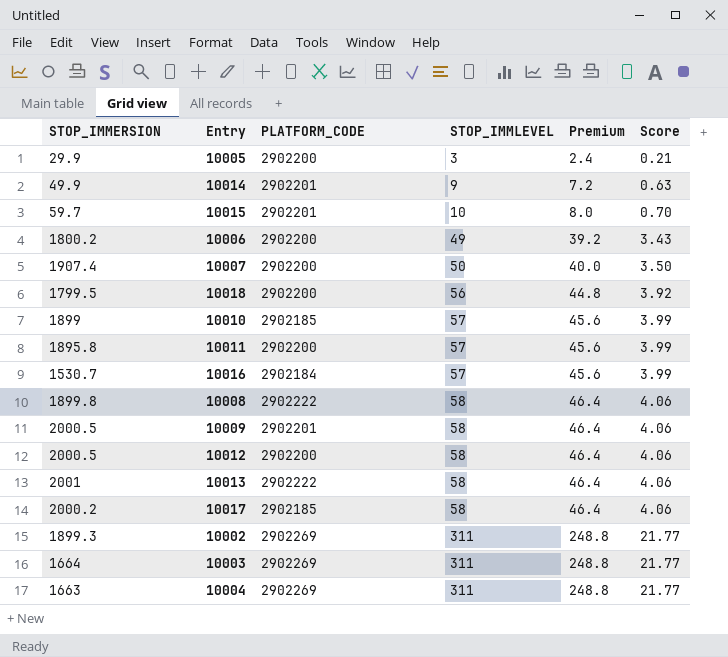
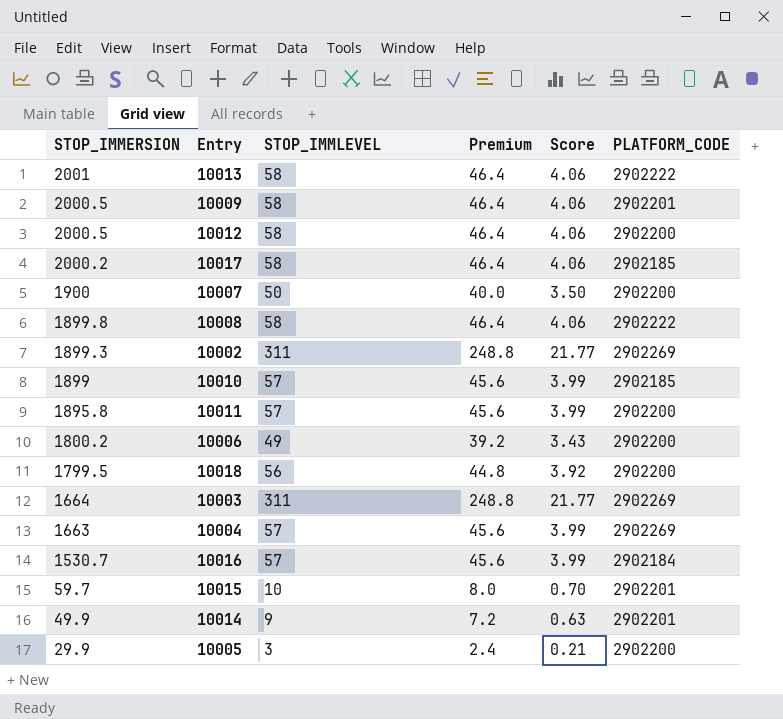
row order: STOP_IMMLEVEL ascending -> STOP_IMMERSION descending
column PLATFORM_CODE | position: 3 -> 6
10007 | STOP_IMMERSION: 1907.4 -> 1900
10004 | STOP_IMMLEVEL: 311 -> 57
10004 | Premium: 248.8 -> 45.6
10004 | Score: 21.77 -> 3.99

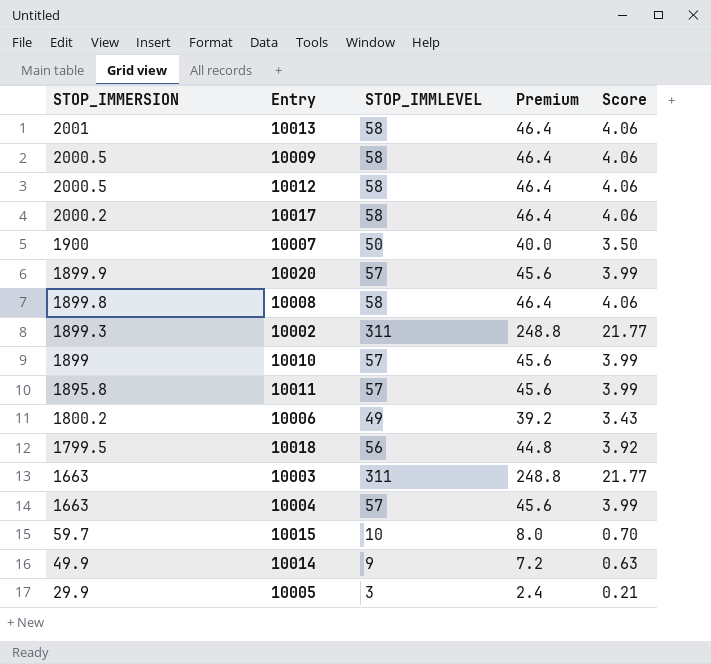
column PLATFORM_CODE | position: 6 -> none
row 10016: 1530.7 | 57 | 45.6 | 3.99 | 2902184 -> none
row 10020: none -> 1899.9 | 57 | 45.6 | 3.99
10003 | STOP_IMMERSION: 1664 -> 1663

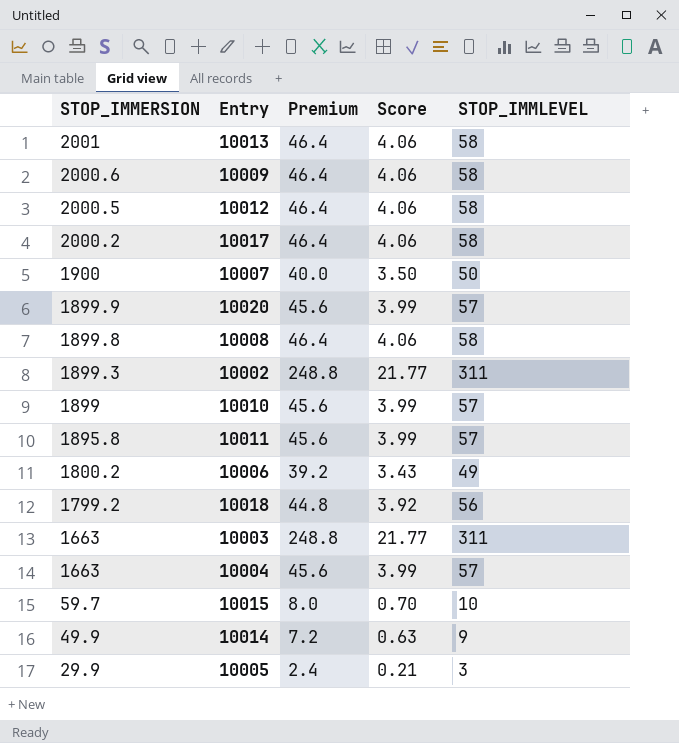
column STOP_IMMLEVEL | position: 3 -> 5
10009 | STOP_IMMERSION: 2000.5 -> 2000.6
10018 | STOP_IMMERSION: 1799.5 -> 1799.2

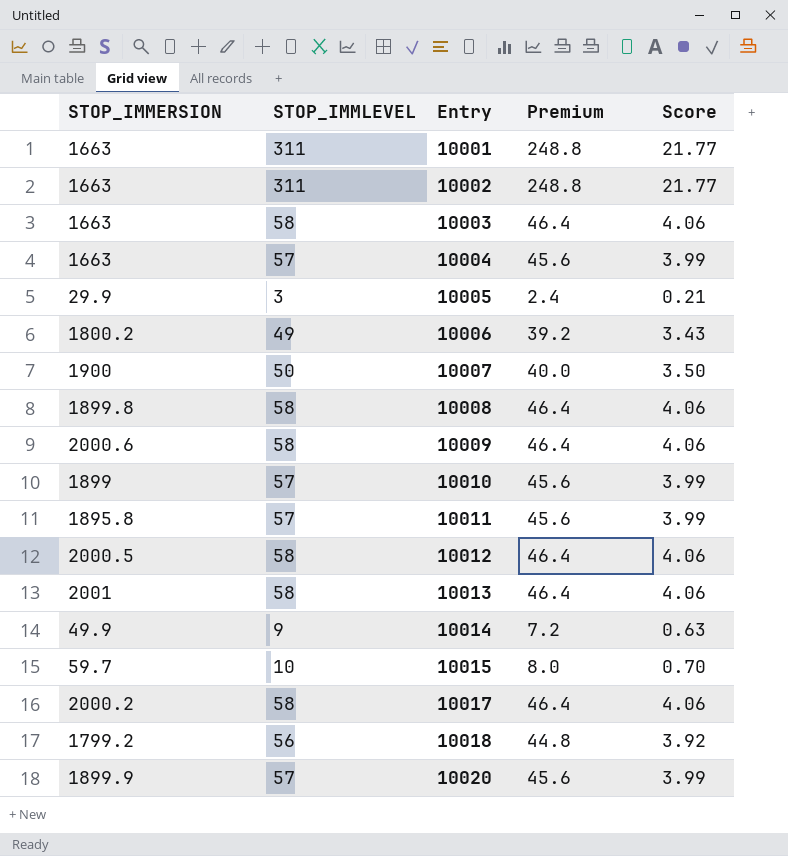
row order: STOP_IMMERSION descending -> Entry ascending
column STOP_IMMLEVEL | position: 5 -> 2
row 10001: none -> 1663 | 311 | 248.8 | 21.77
10002 | STOP_IMMERSION: 1899.3 -> 1663
10003 | STOP_IMMLEVEL: 311 -> 58
10003 | Premium: 248.8 -> 46.4
10003 | Score: 21.77 -> 4.06

